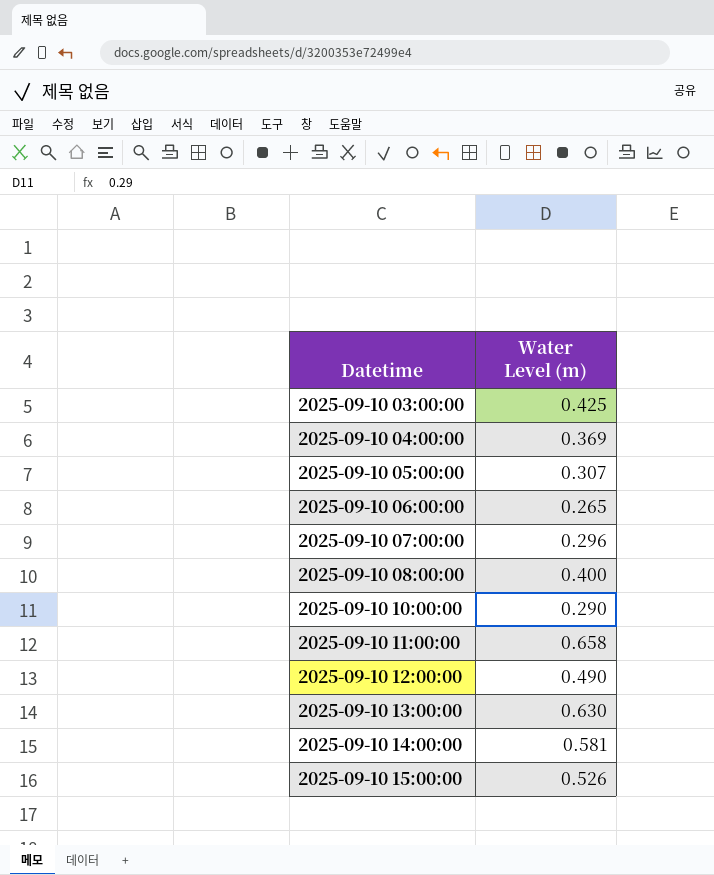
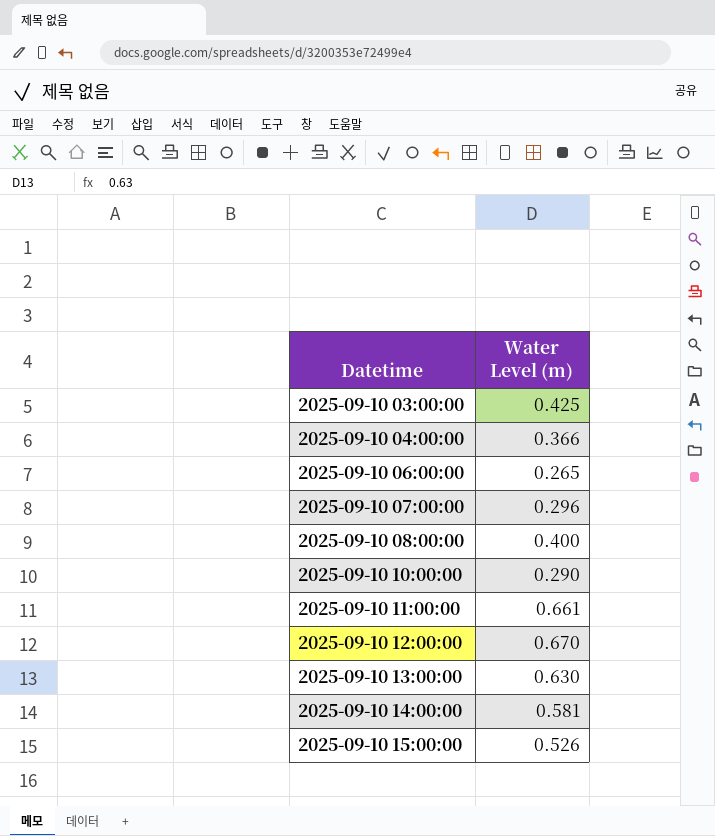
row 2025-09-10 05:00:00: 0.307 -> none
2025-09-10 04:00:00 | Water Level (m): 0.369 -> 0.366
2025-09-10 11:00:00 | Water Level (m): 0.658 -> 0.661
2025-09-10 12:00:00 | Water Level (m): 0.490 -> 0.670

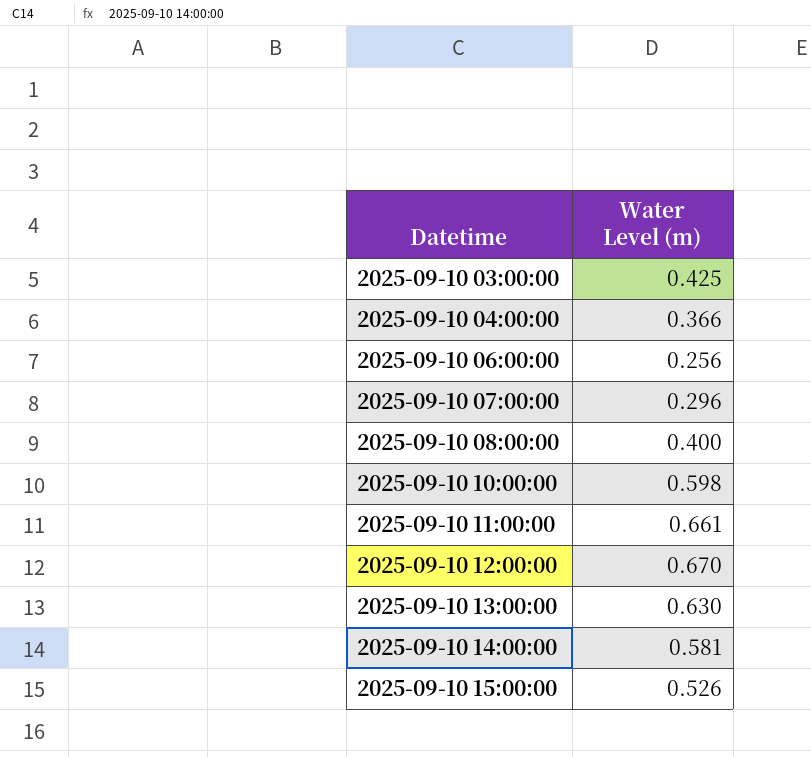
2025-09-10 06:00:00 | Water Level (m): 0.265 -> 0.256
2025-09-10 10:00:00 | Water Level (m): 0.290 -> 0.598

